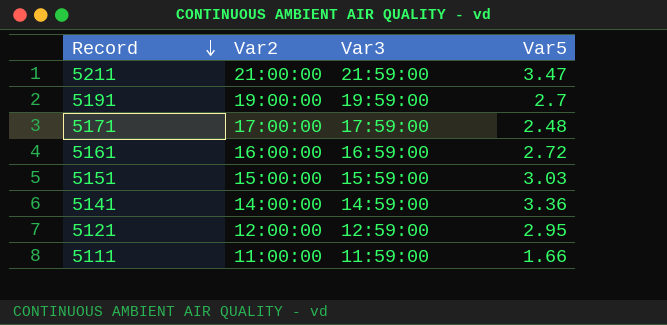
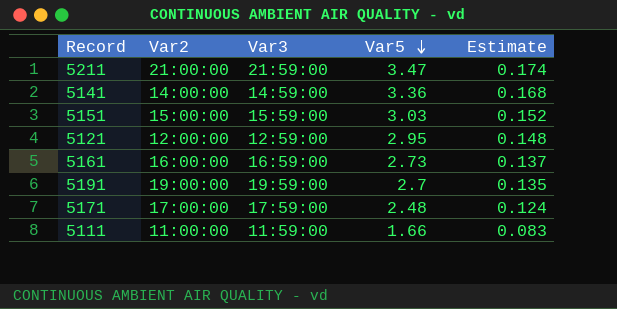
row order: Record descending -> Var5 descending
column Estimate | formula: none -> [Var5] * 0.05
5161 | Var5: 2.72 -> 2.73

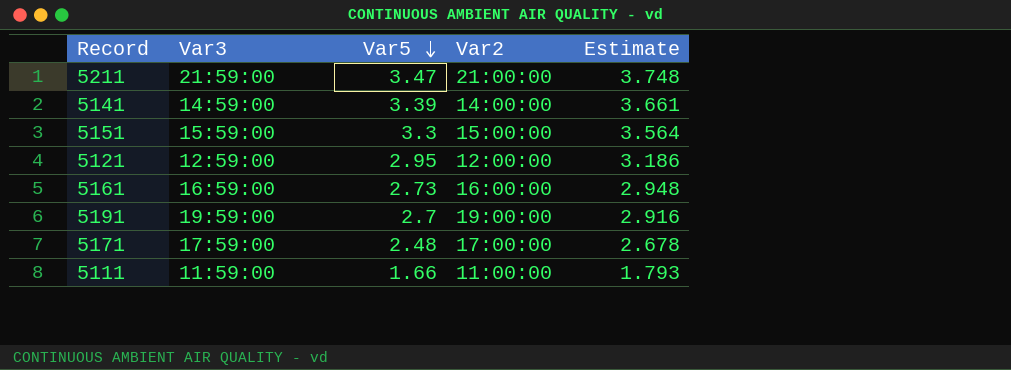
column Var2 | position: 2 -> 4
column Estimate | formula: [Var5] * 0.05 -> [Var5] * 1.08
5141 | Var5: 3.36 -> 3.39
5151 | Var5: 3.03 -> 3.3

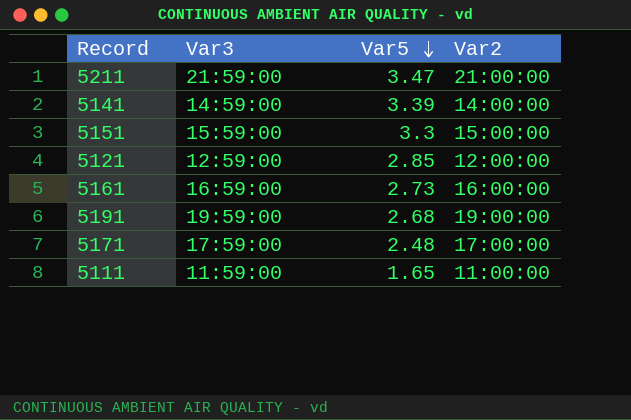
column Estimate | formula: [Var5] * 1.08 -> none
5121 | Var5: 2.95 -> 2.85
5191 | Var5: 2.7 -> 2.68
5111 | Var5: 1.66 -> 1.65

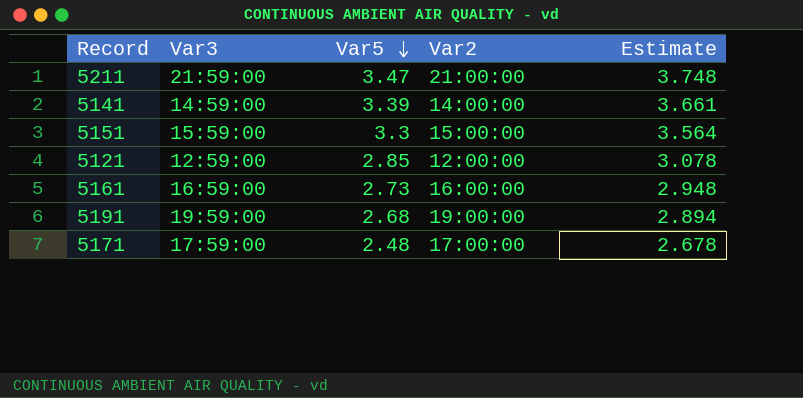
column Estimate | formula: none -> [Var5] * 1.08
row 5111: 11:59:00 | 1.65 | 11:00:00 -> none

